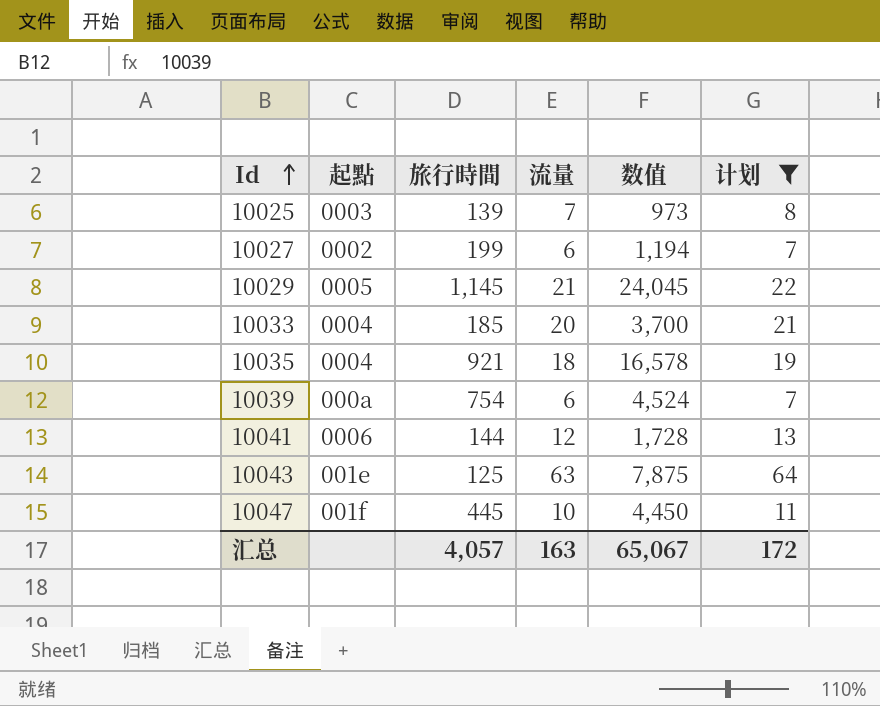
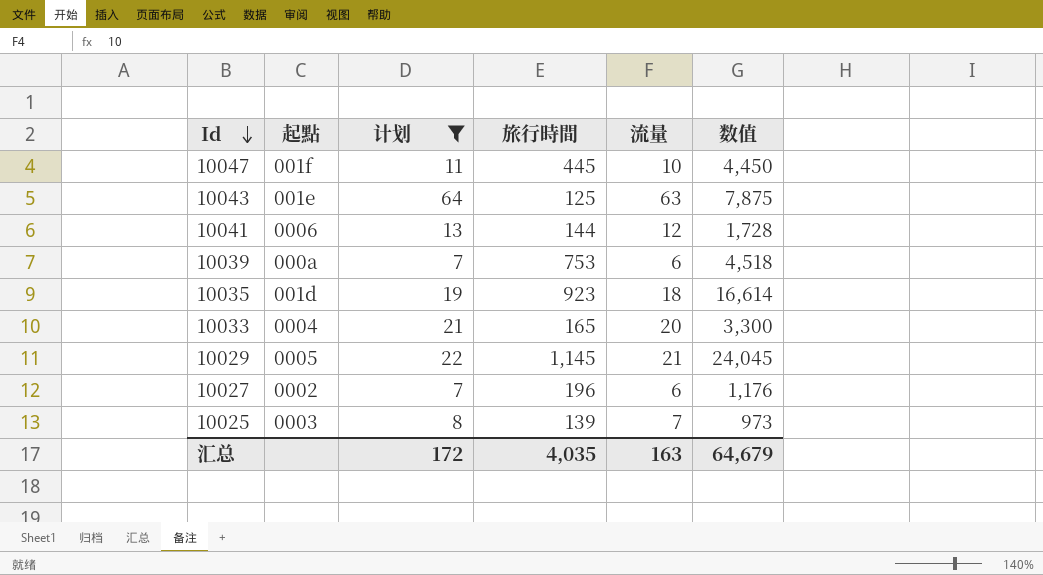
row order: Id ascending -> Id descending
column 计划 | position: 6 -> 3
10039 | 旅行時間: 754 -> 753
10039 | 数值: 4,524 -> 4,518
10035 | 起點: 0004 -> 001d
10035 | 旅行時間: 921 -> 923
10035 | 数值: 16,578 -> 16,614
10033 | 旅行時間: 185 -> 165
10033 | 数值: 3,700 -> 3,300
10027 | 旅行時間: 199 -> 196
10027 | 数值: 1,194 -> 1,176
汇总 | 旅行時間: 4,057 -> 4,035
汇总 | 数值: 65,067 -> 64,679

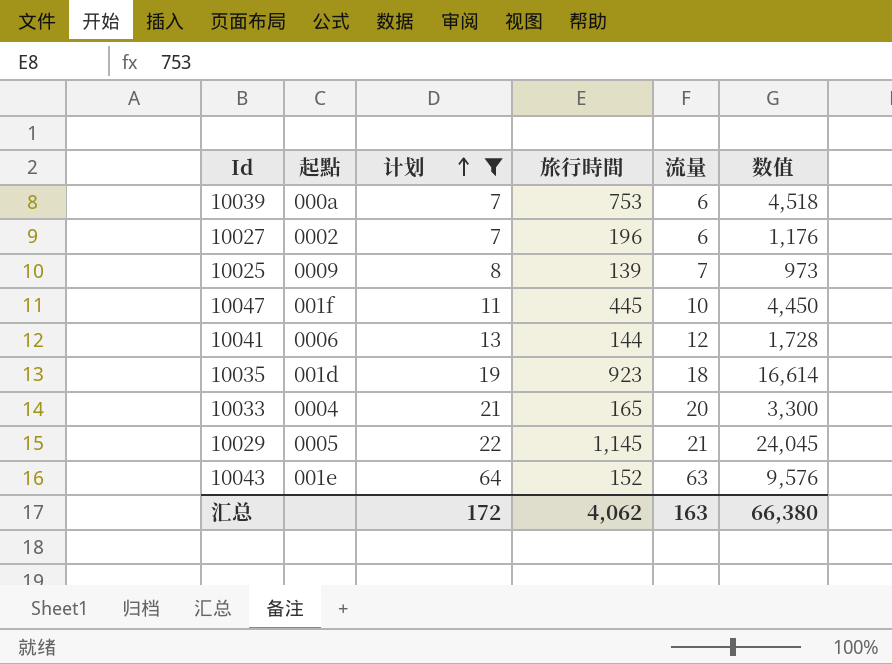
row order: Id descending -> 计划 ascending
10025 | 起點: 0003 -> 0009
10043 | 旅行時間: 125 -> 152
10043 | 数值: 7,875 -> 9,576
汇总 | 旅行時間: 4,035 -> 4,062
汇总 | 数值: 64,679 -> 66,380

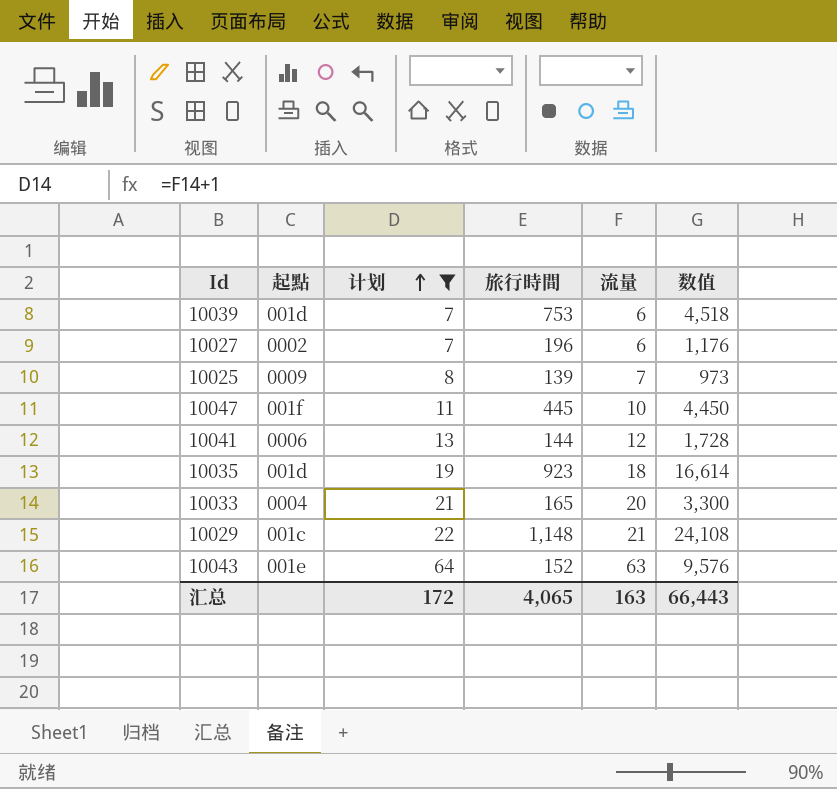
10039 | 起點: 000a -> 001d
10029 | 起點: 0005 -> 001c
10029 | 旅行時間: 1,145 -> 1,148
10029 | 数值: 24,045 -> 24,108
汇总 | 旅行時間: 4,062 -> 4,065
汇总 | 数值: 66,380 -> 66,443

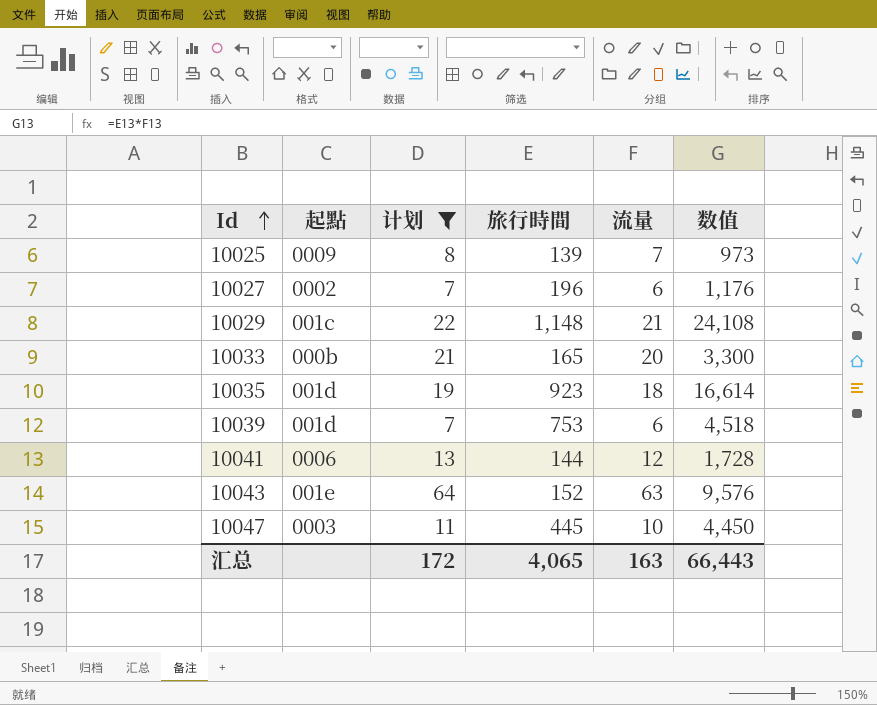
row order: 计划 ascending -> Id ascending
10033 | 起點: 0004 -> 000b
10047 | 起點: 001f -> 0003

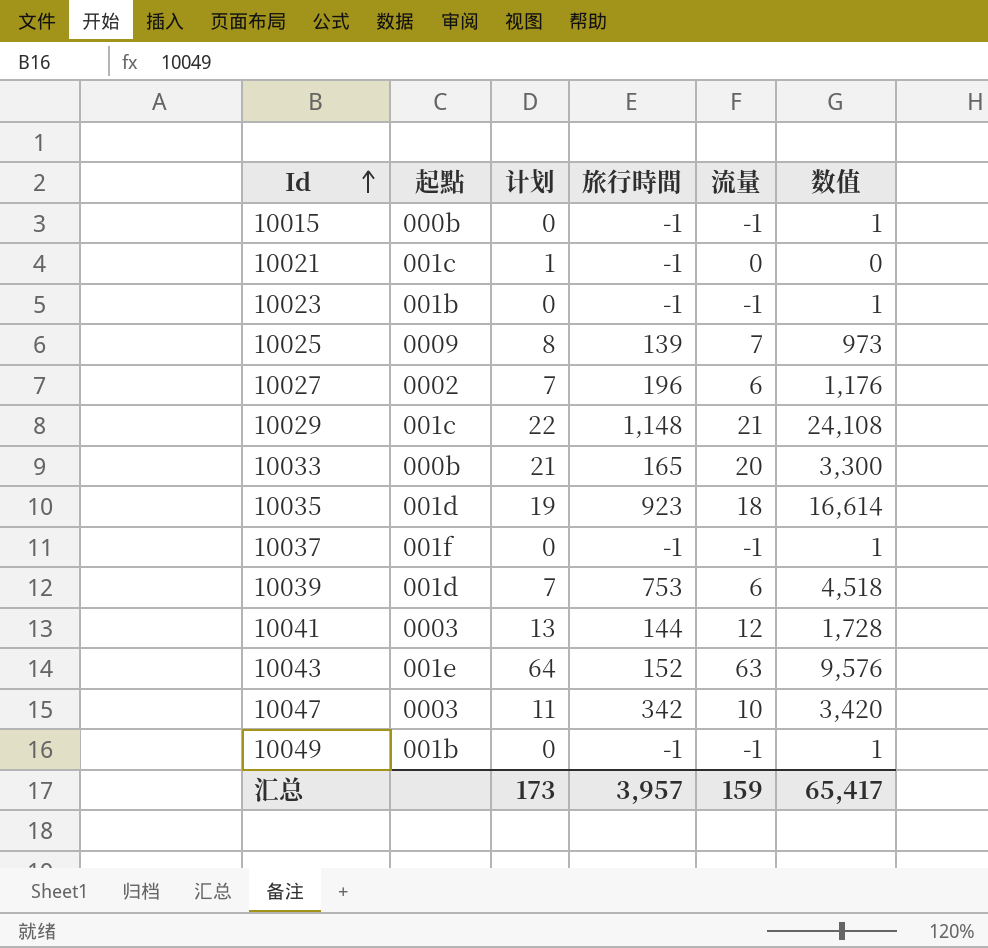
filter: 计划 >= 7 -> none
10041 | 起點: 0006 -> 0003
10047 | 旅行時間: 445 -> 342
10047 | 数值: 4,450 -> 3,420
汇总 | 计划: 172 -> 173
汇总 | 旅行時間: 4,065 -> 3,957
汇总 | 流量: 163 -> 159
汇总 | 数值: 66,443 -> 65,417

